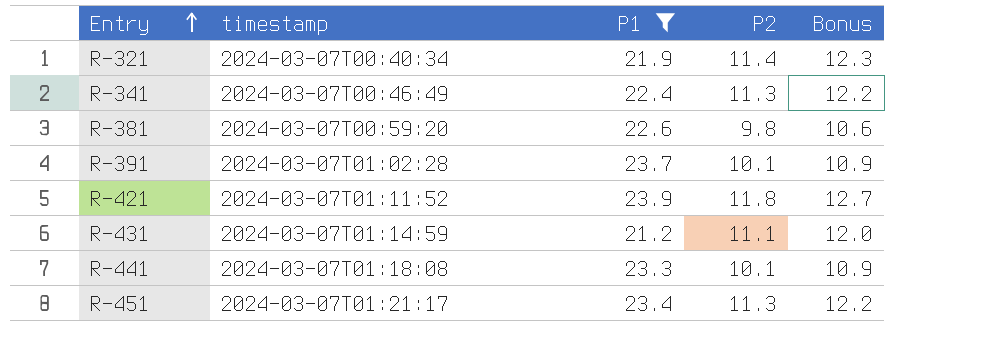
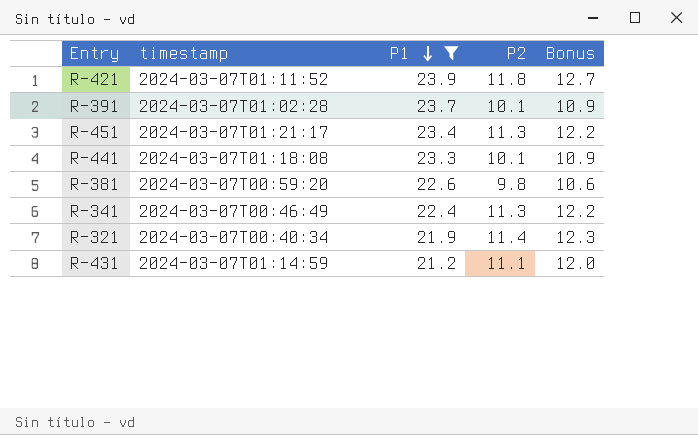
row order: Entry ascending -> P1 descending

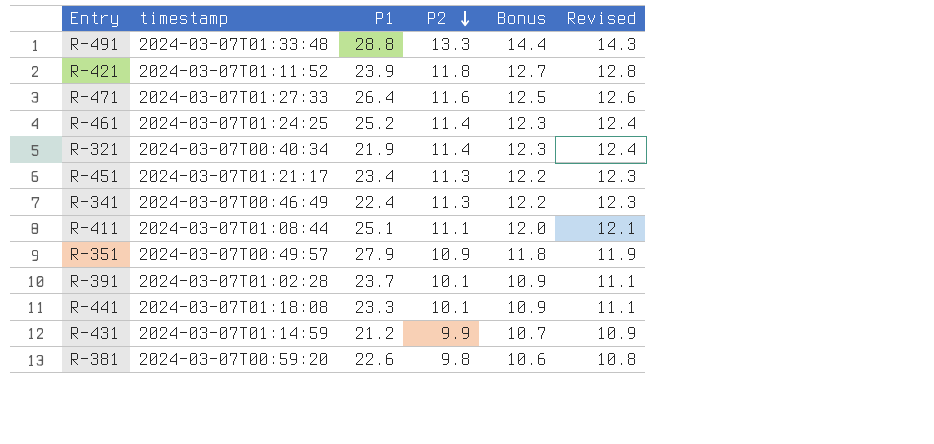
filter: P1 <= 23.9 -> none
row order: P1 descending -> P2 descending
column Revised | formula: none -> [P2] + 1
R-431 | P2: 11.1 -> 9.9
R-431 | Bonus: 12.0 -> 10.7

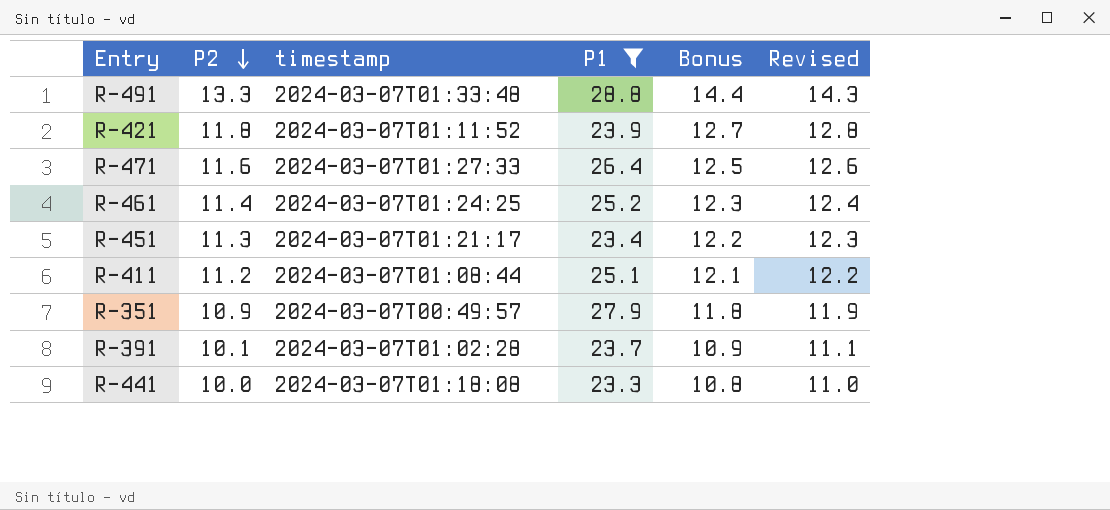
filter: none -> P1 >= 23.3
column P2 | position: 4 -> 2
R-411 | P2: 11.1 -> 11.2
R-411 | Bonus: 12.0 -> 12.1
R-411 | Revised: 12.1 -> 12.2
R-441 | P2: 10.1 -> 10.0
R-441 | Bonus: 10.9 -> 10.8
R-441 | Revised: 11.1 -> 11.0

